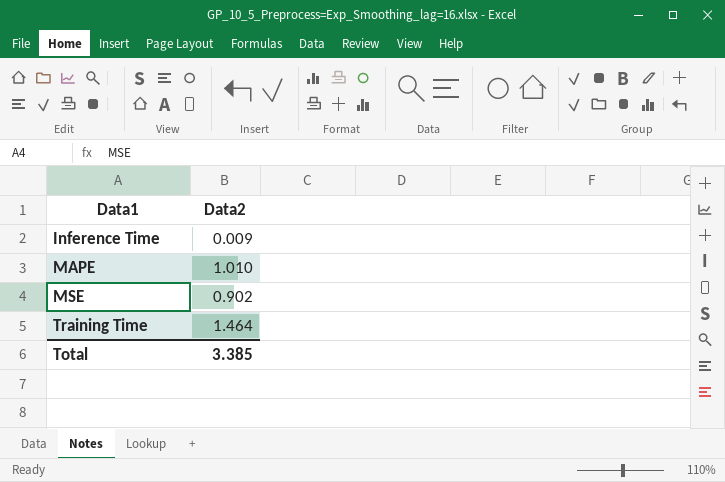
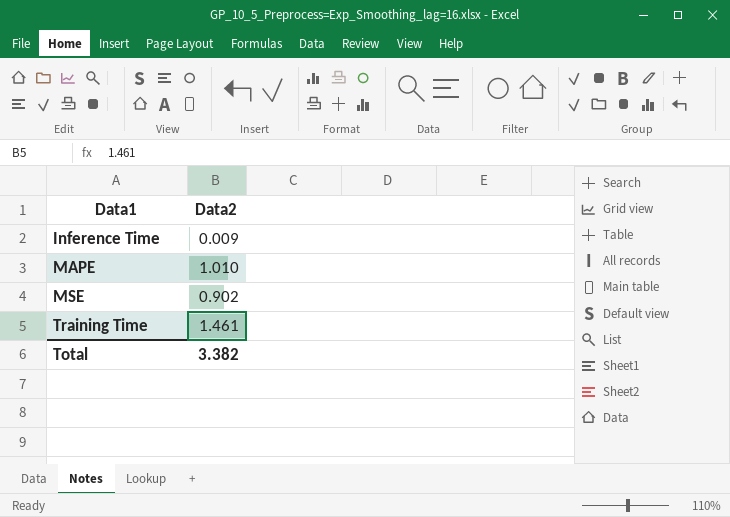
Training Time | Data2: 1.464 -> 1.461
Total | Data2: 3.385 -> 3.382

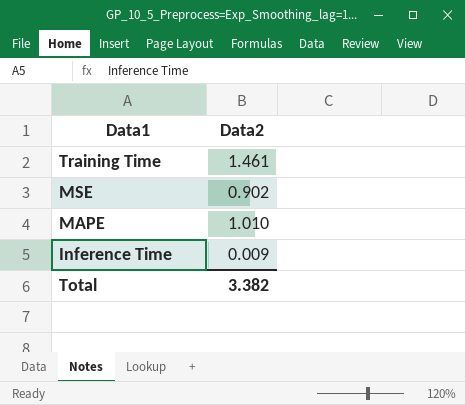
row order: Data1 ascending -> Data1 descending

